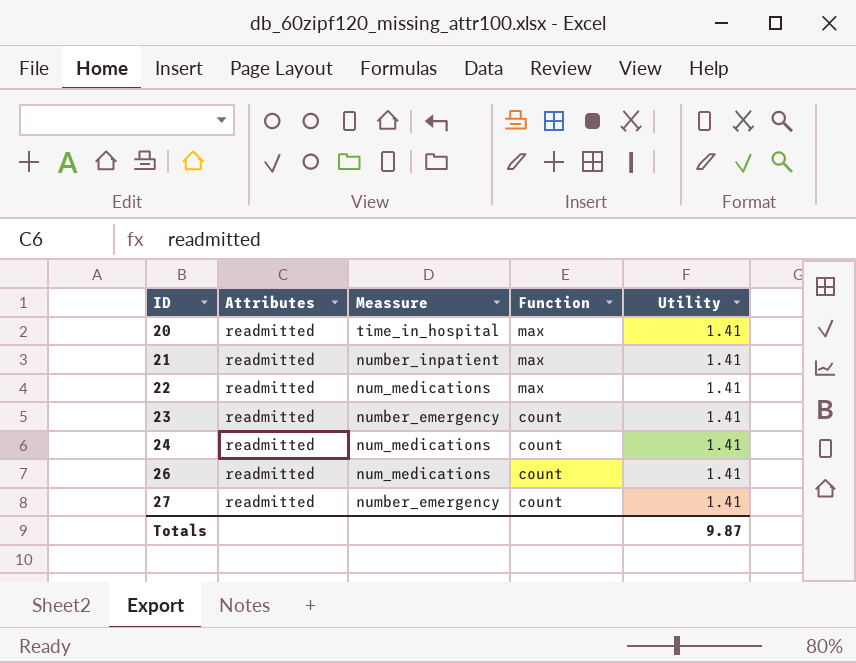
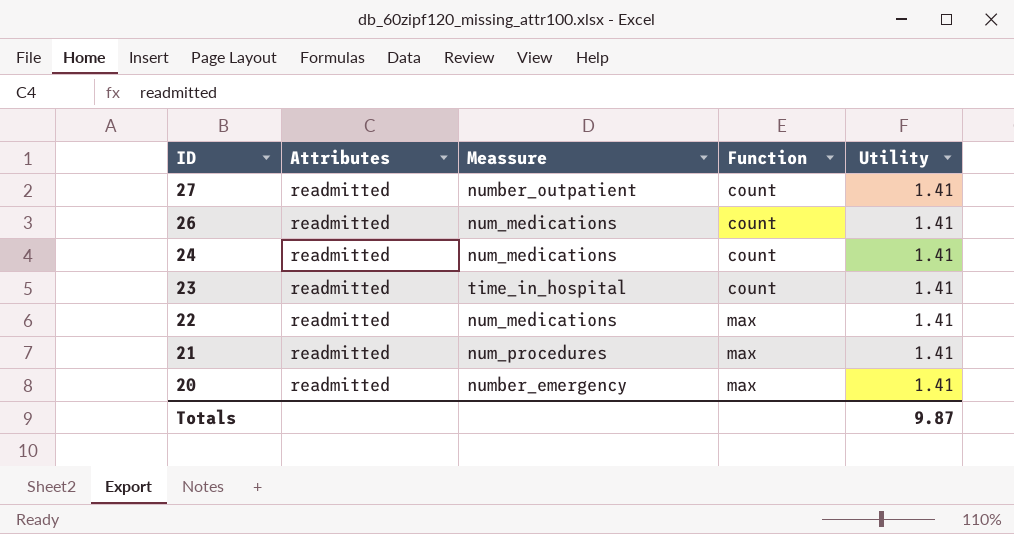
row order: ID ascending -> ID descending
27 | Meassure: number_emergency -> number_outpatient
23 | Meassure: number_emergency -> time_in_hospital
21 | Meassure: number_inpatient -> num_procedures
20 | Meassure: time_in_hospital -> number_emergency

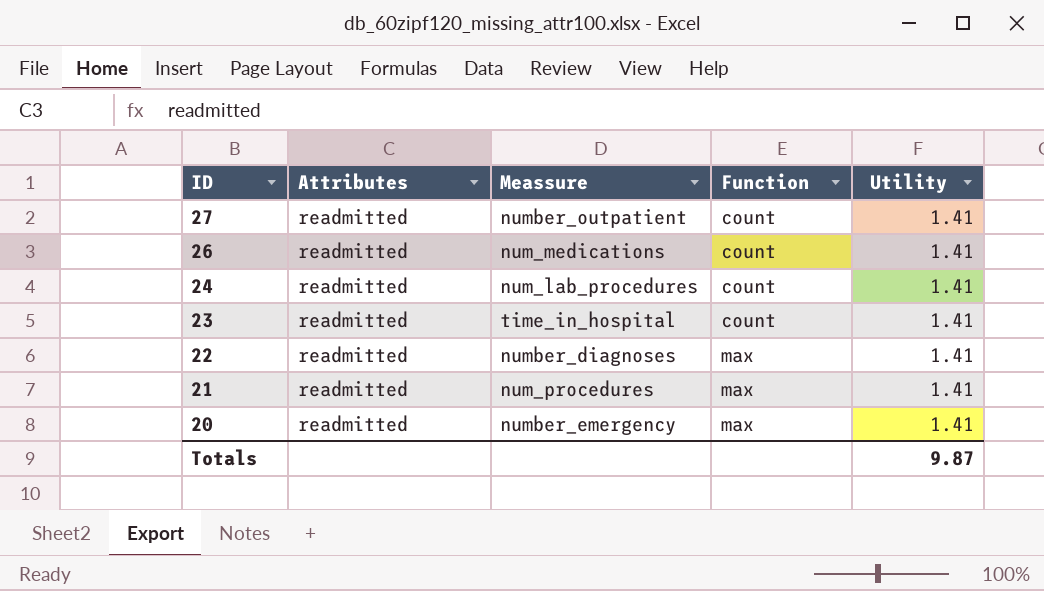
24 | Meassure: num_medications -> num_lab_procedures
22 | Meassure: num_medications -> number_diagnoses

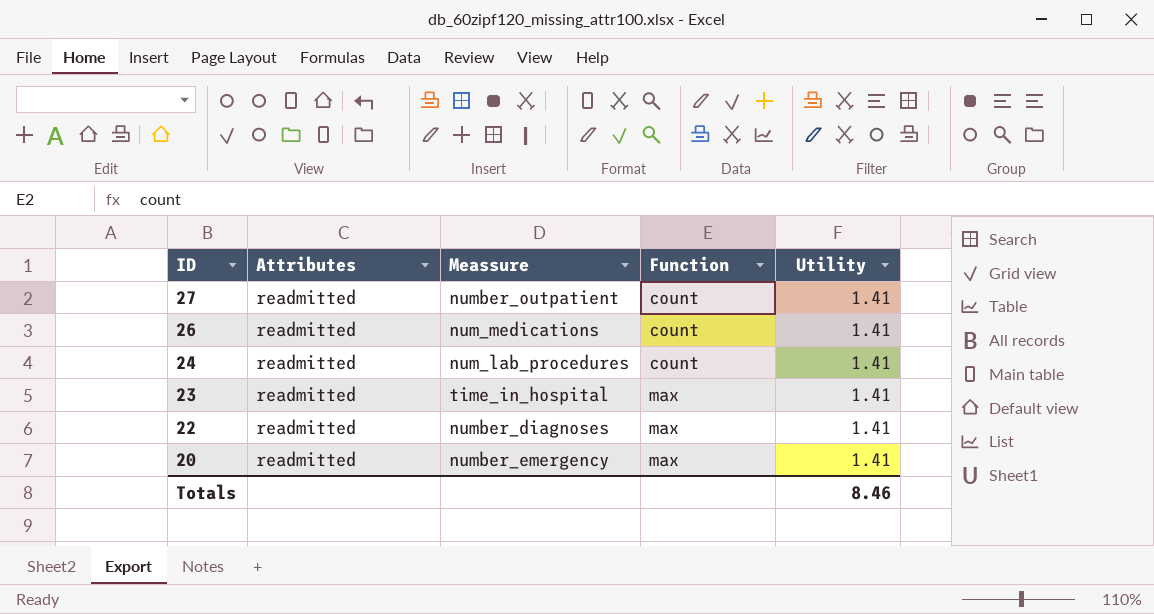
row 21: readmitted | num_procedures | max | 1.41 -> none
23 | Function: count -> max
Totals | Utility: 9.87 -> 8.46

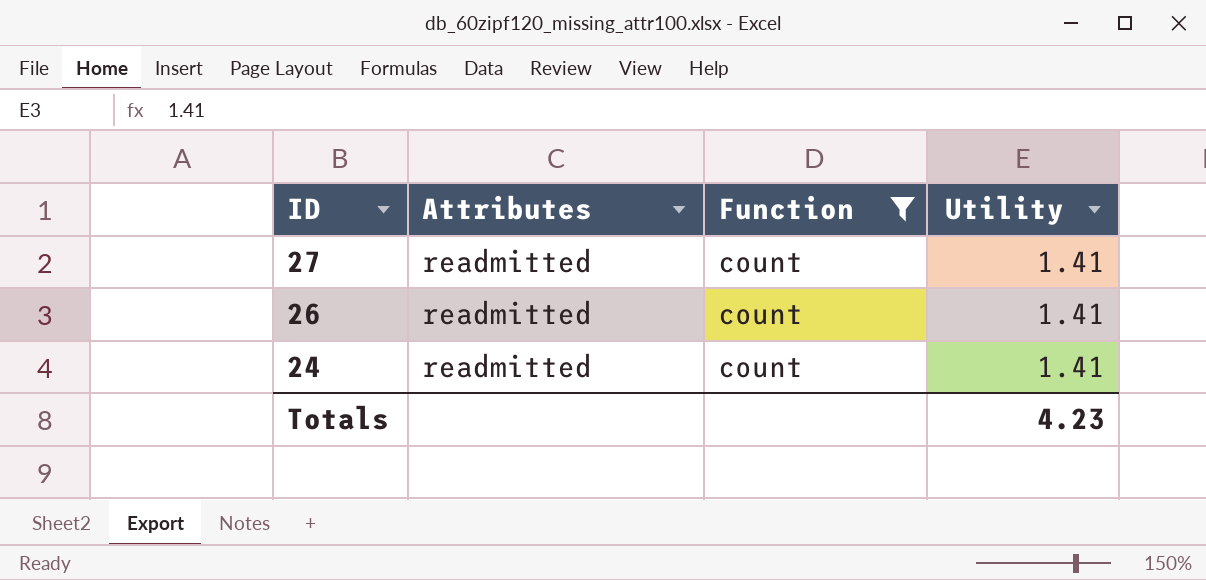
filter: none -> Function = count
column Meassure | position: 3 -> none
Totals | Utility: 8.46 -> 4.23

